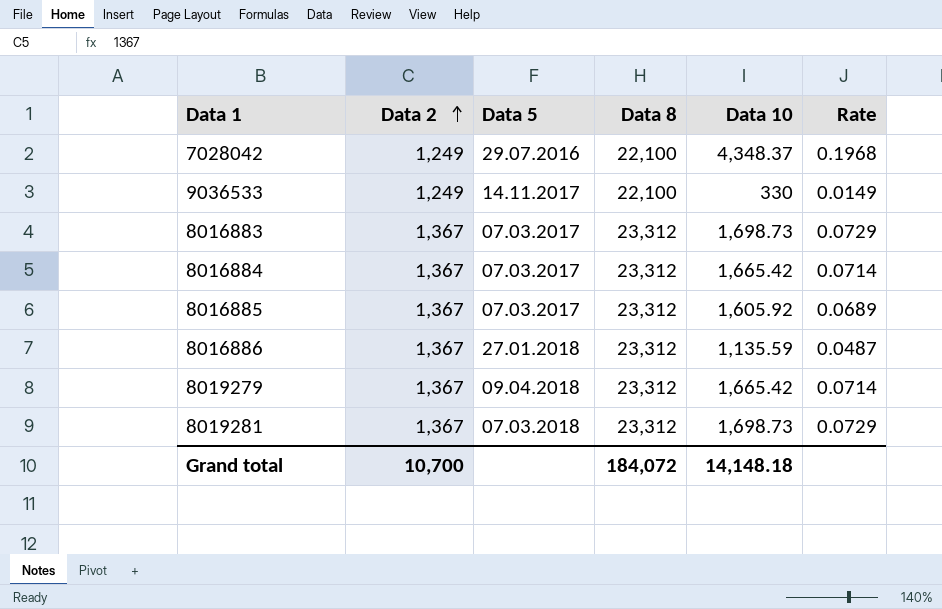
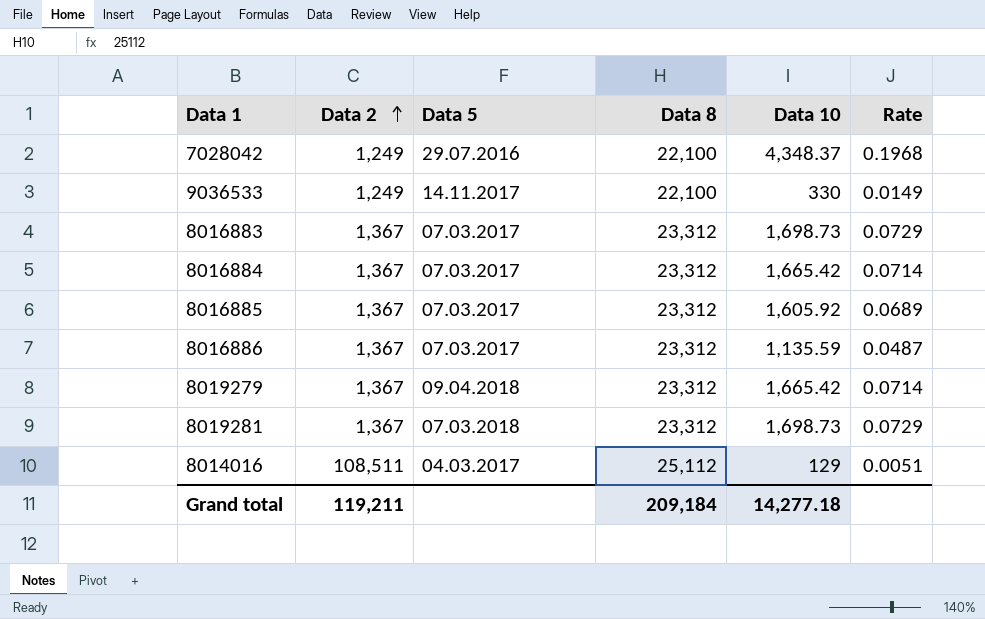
8016886 | Data 5: 27.01.2018 -> 07.03.2017
row 8014016: none -> 108,511 | 04.03.2017 | 25,112 | 129 | 0.0051
Grand total | Data 2: 10,700 -> 119,211
Grand total | Data 8: 184,072 -> 209,184
Grand total | Data 10: 14,148.18 -> 14,277.18

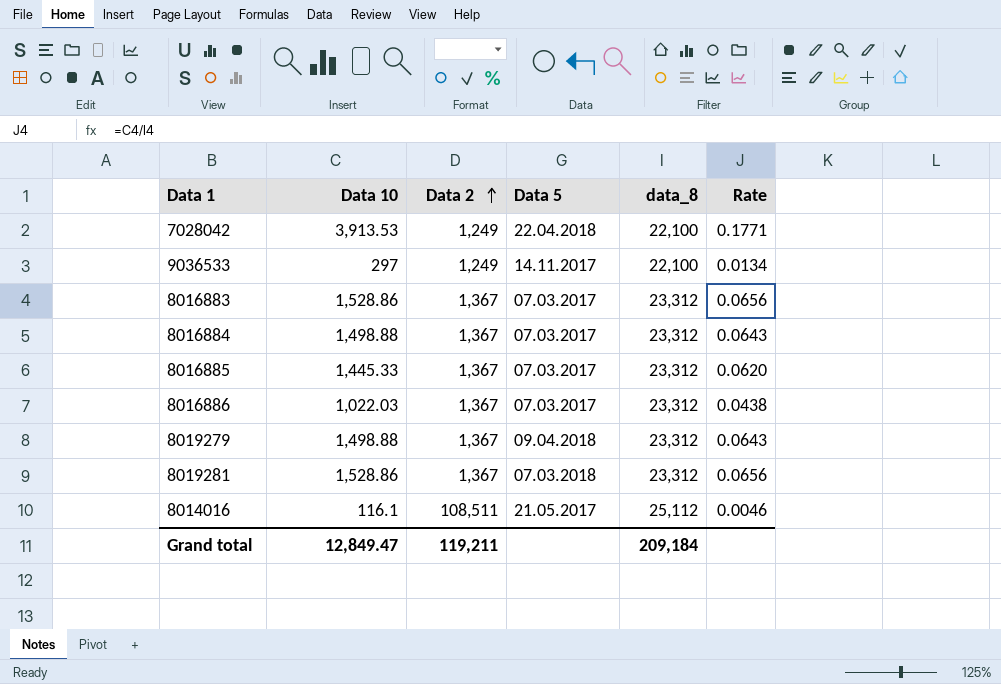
column Data 10 | position: 5 -> 2
column name: Data 8 -> data_8
7028042 | Data 10: 4,348.37 -> 3,913.53
7028042 | Data 5: 29.07.2016 -> 22.04.2018
7028042 | Rate: 0.1968 -> 0.1771
9036533 | Data 10: 330 -> 297
9036533 | Rate: 0.0149 -> 0.0134
8016883 | Data 10: 1,698.73 -> 1,528.86
8016883 | Rate: 0.0729 -> 0.0656
8016884 | Data 10: 1,665.42 -> 1,498.88
8016884 | Rate: 0.0714 -> 0.0643
8016885 | Data 10: 1,605.92 -> 1,445.33
8016885 | Rate: 0.0689 -> 0.0620
8016886 | Data 10: 1,135.59 -> 1,022.03
8016886 | Rate: 0.0487 -> 0.0438
8019279 | Data 10: 1,665.42 -> 1,498.88
8019279 | Rate: 0.0714 -> 0.0643
8019281 | Data 10: 1,698.73 -> 1,528.86
8019281 | Rate: 0.0729 -> 0.0656
8014016 | Data 10: 129 -> 116.1
8014016 | Data 5: 04.03.2017 -> 21.05.2017
8014016 | Rate: 0.0051 -> 0.0046
Grand total | Data 10: 14,277.18 -> 12,849.47

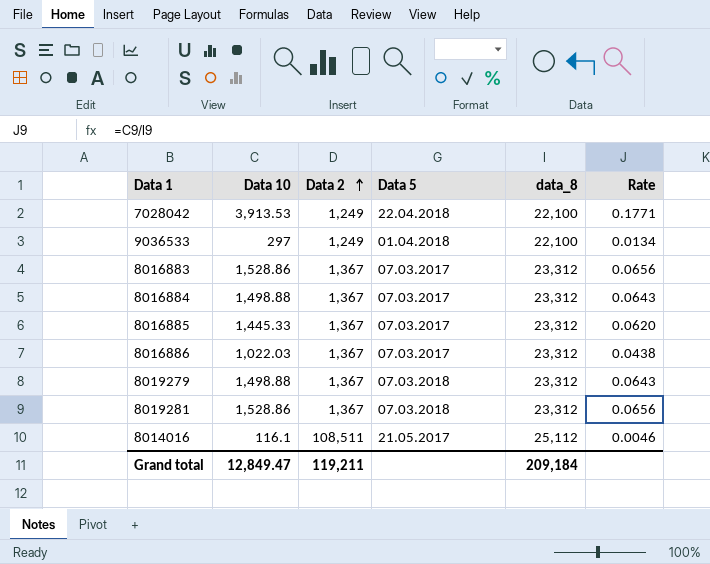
9036533 | Data 5: 14.11.2017 -> 01.04.2018
8019279 | Data 5: 09.04.2018 -> 07.03.2018

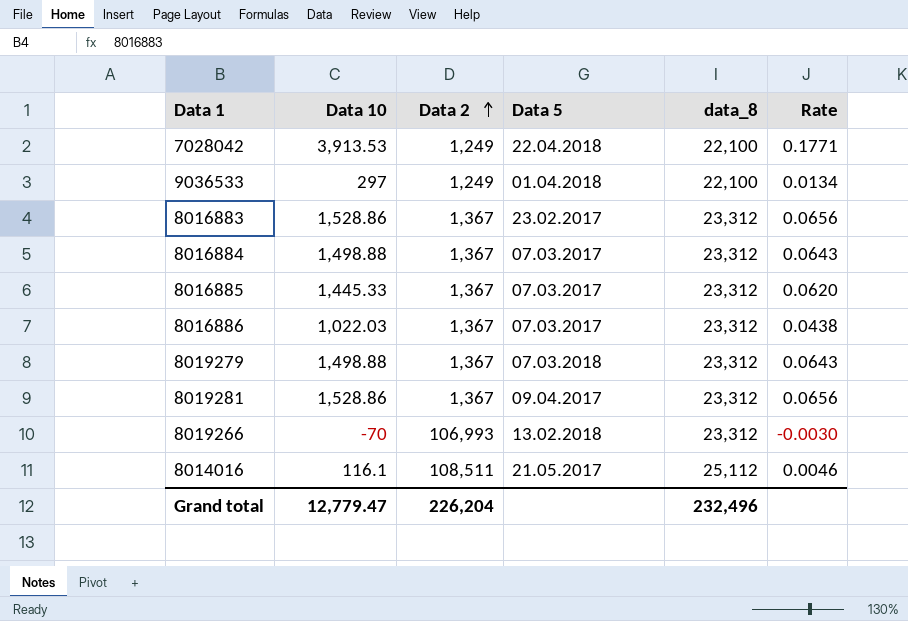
8016883 | Data 5: 07.03.2017 -> 23.02.2017
8019281 | Data 5: 07.03.2018 -> 09.04.2017
row 8019266: none -> -70 | 106,993 | 13.02.2018 | 23,312 | -0.0030
Grand total | Data 10: 12,849.47 -> 12,779.47
Grand total | Data 2: 119,211 -> 226,204
Grand total | data_8: 209,184 -> 232,496

